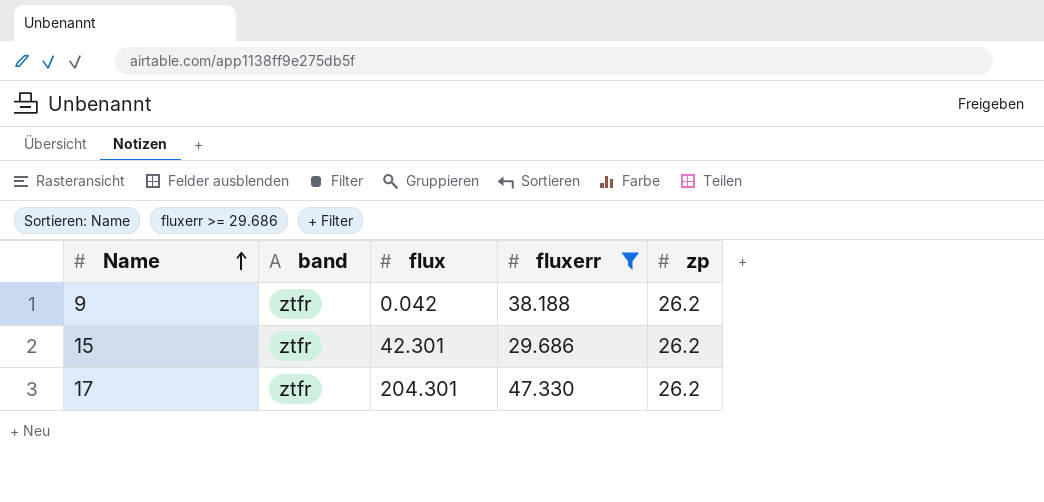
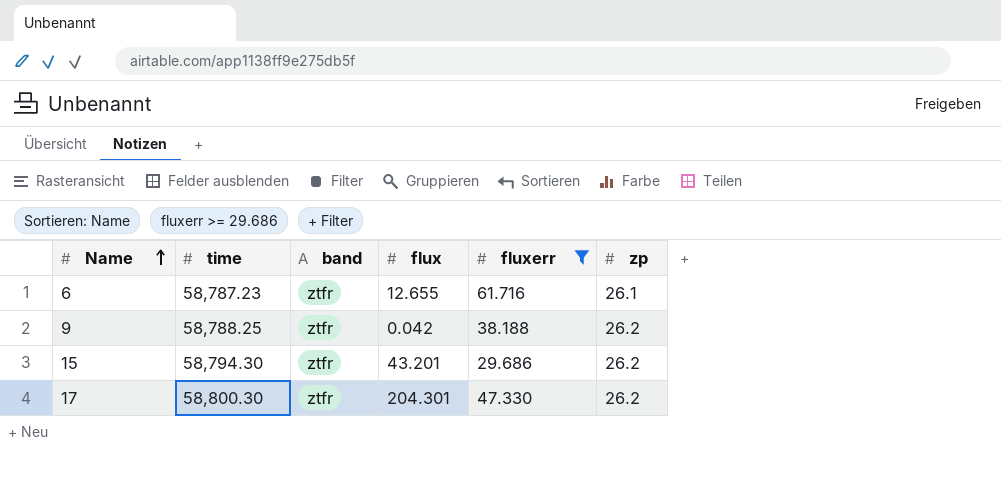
column time | position: none -> 2
row 6: none -> 58,787.23 | ztfr | 12.655 | 61.716 | 26.1
15 | flux: 42.301 -> 43.201

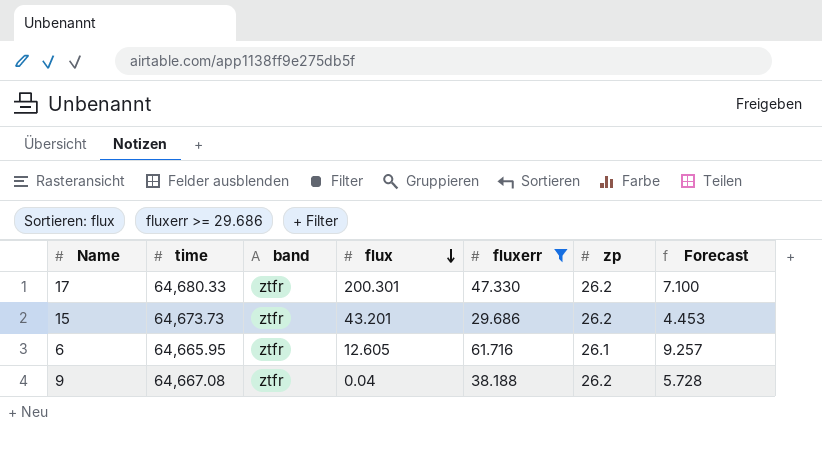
row order: Name ascending -> flux descending
column Forecast | formula: none -> [fluxerr] * 0.15
17 | time: 58,800.30 -> 64,680.33
17 | flux: 204.301 -> 200.301
15 | time: 58,794.30 -> 64,673.73
6 | time: 58,787.23 -> 64,665.95
6 | flux: 12.655 -> 12.605
9 | time: 58,788.25 -> 64,667.08
9 | flux: 0.042 -> 0.04

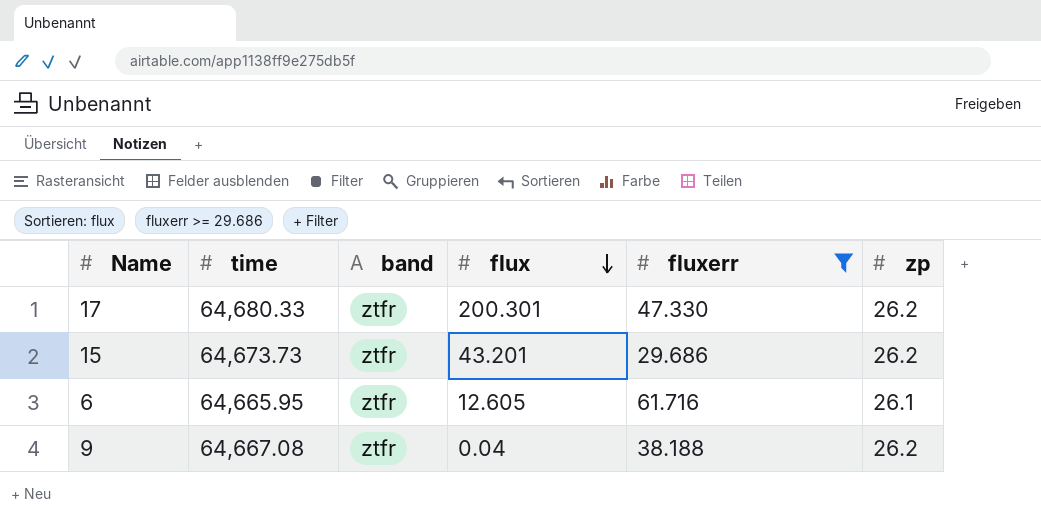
column Forecast | formula: [fluxerr] * 0.15 -> none

